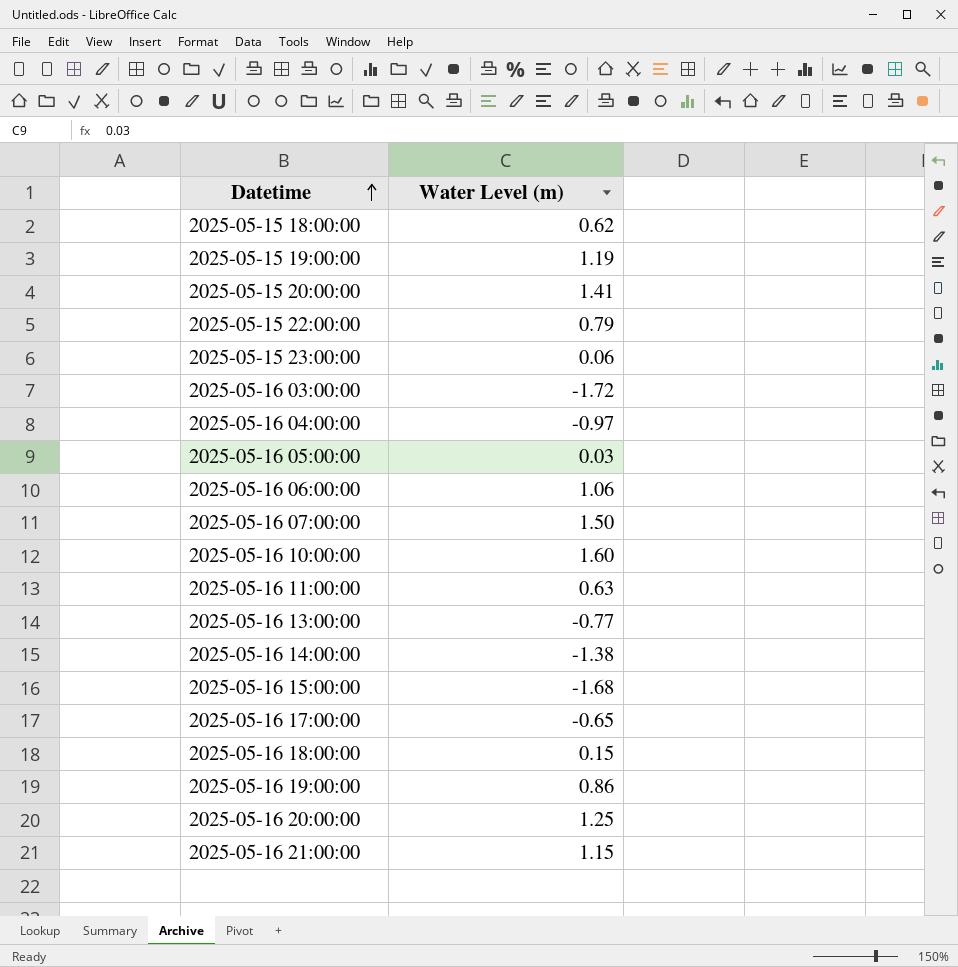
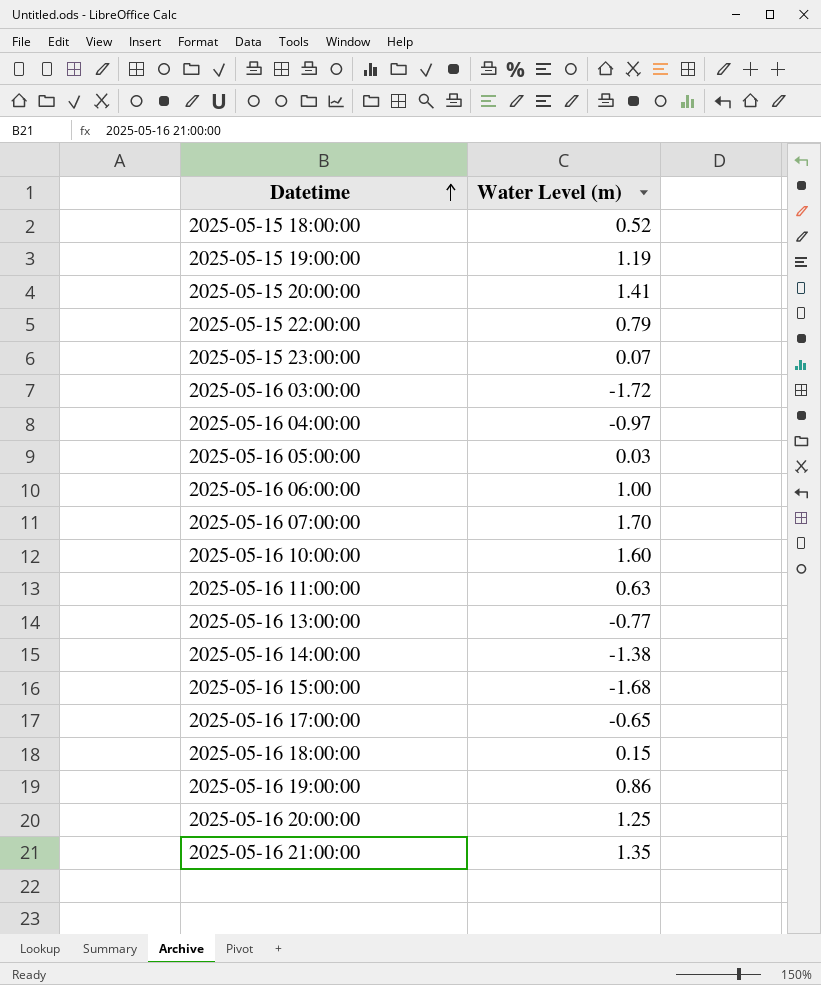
2025-05-15 18:00:00 | Water Level (m): 0.62 -> 0.52
2025-05-15 23:00:00 | Water Level (m): 0.06 -> 0.07
2025-05-16 06:00:00 | Water Level (m): 1.06 -> 1.00
2025-05-16 07:00:00 | Water Level (m): 1.50 -> 1.70
2025-05-16 21:00:00 | Water Level (m): 1.15 -> 1.35

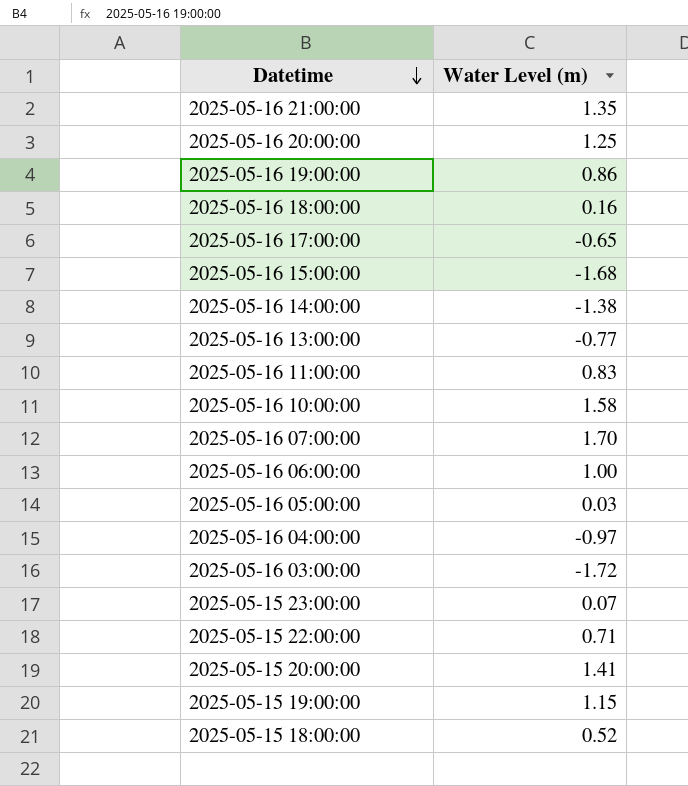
row order: Datetime ascending -> Datetime descending
2025-05-16 18:00:00 | Water Level (m): 0.15 -> 0.16
2025-05-16 11:00:00 | Water Level (m): 0.63 -> 0.83
2025-05-16 10:00:00 | Water Level (m): 1.60 -> 1.58
2025-05-15 22:00:00 | Water Level (m): 0.79 -> 0.71
2025-05-15 19:00:00 | Water Level (m): 1.19 -> 1.15

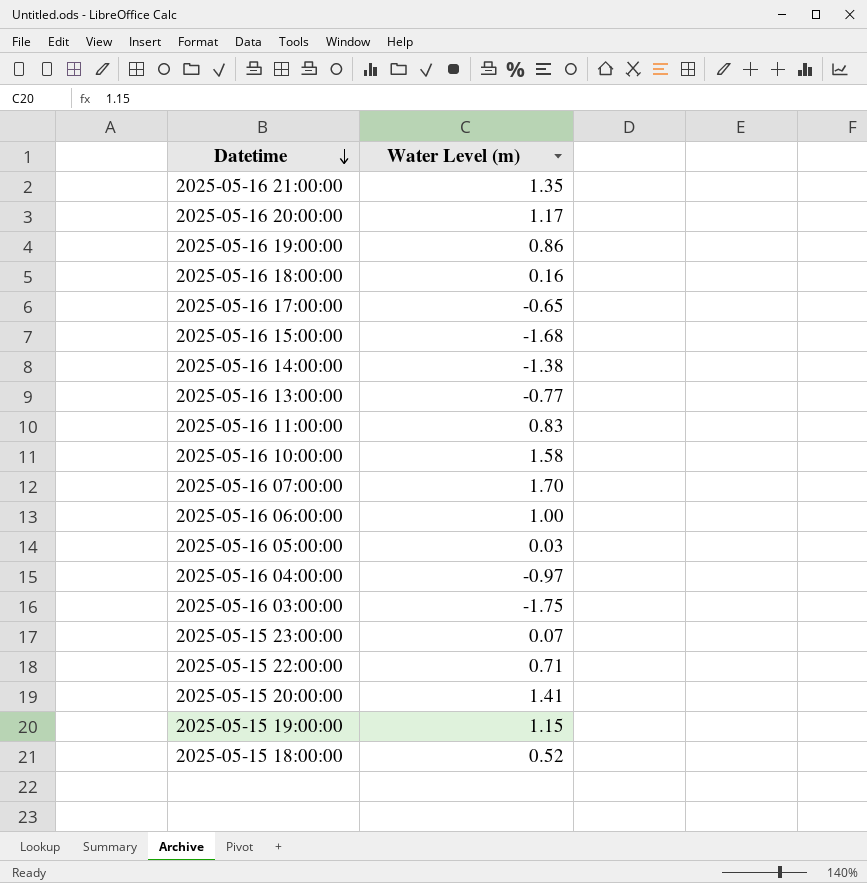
2025-05-16 20:00:00 | Water Level (m): 1.25 -> 1.17
2025-05-16 03:00:00 | Water Level (m): -1.72 -> -1.75

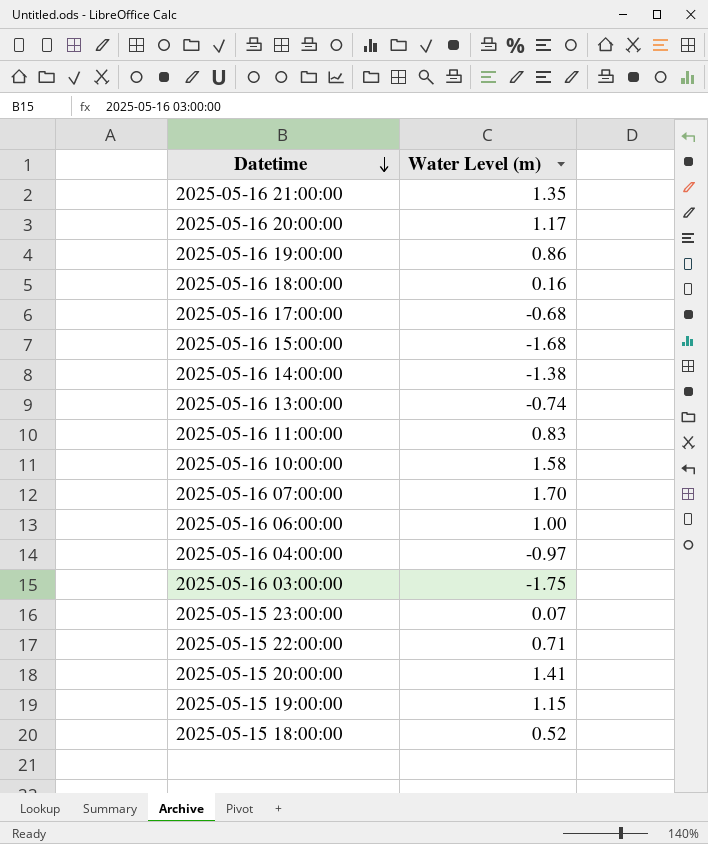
row 2025-05-16 05:00:00: 0.03 -> none
2025-05-16 17:00:00 | Water Level (m): -0.65 -> -0.68
2025-05-16 13:00:00 | Water Level (m): -0.77 -> -0.74

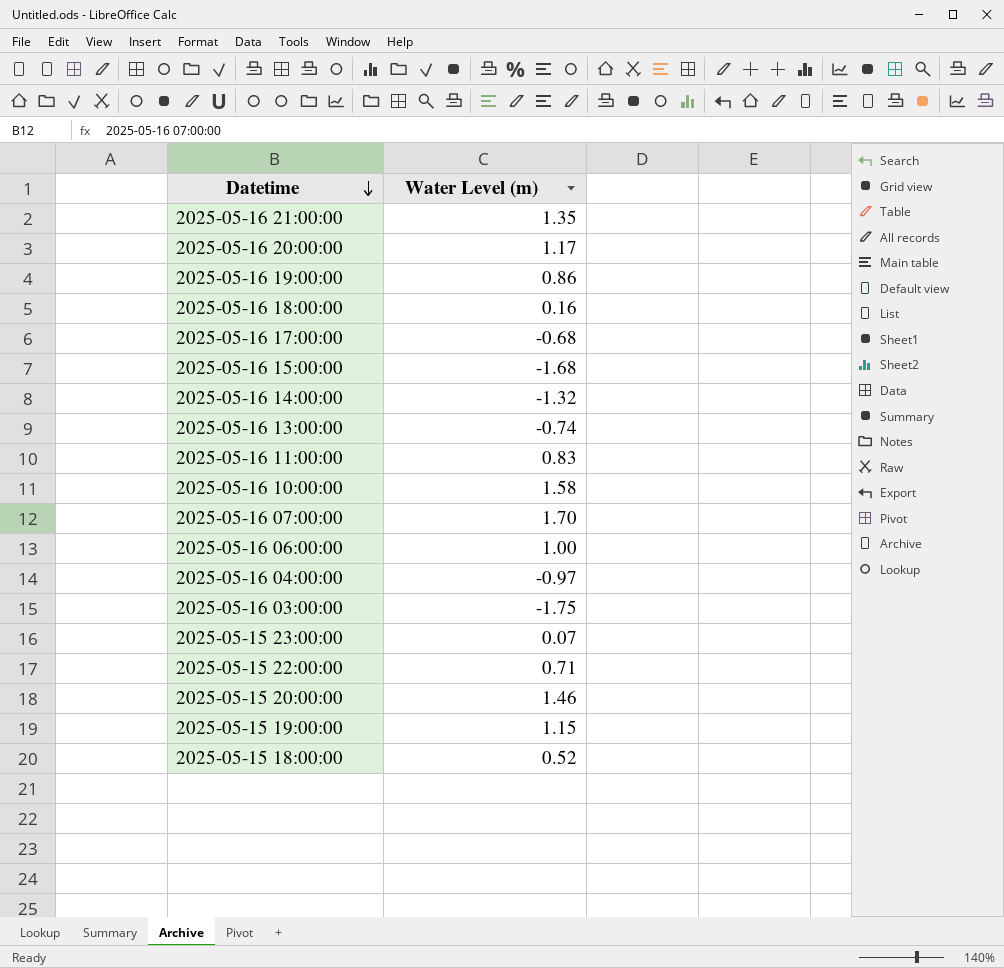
2025-05-16 14:00:00 | Water Level (m): -1.38 -> -1.32
2025-05-15 20:00:00 | Water Level (m): 1.41 -> 1.46

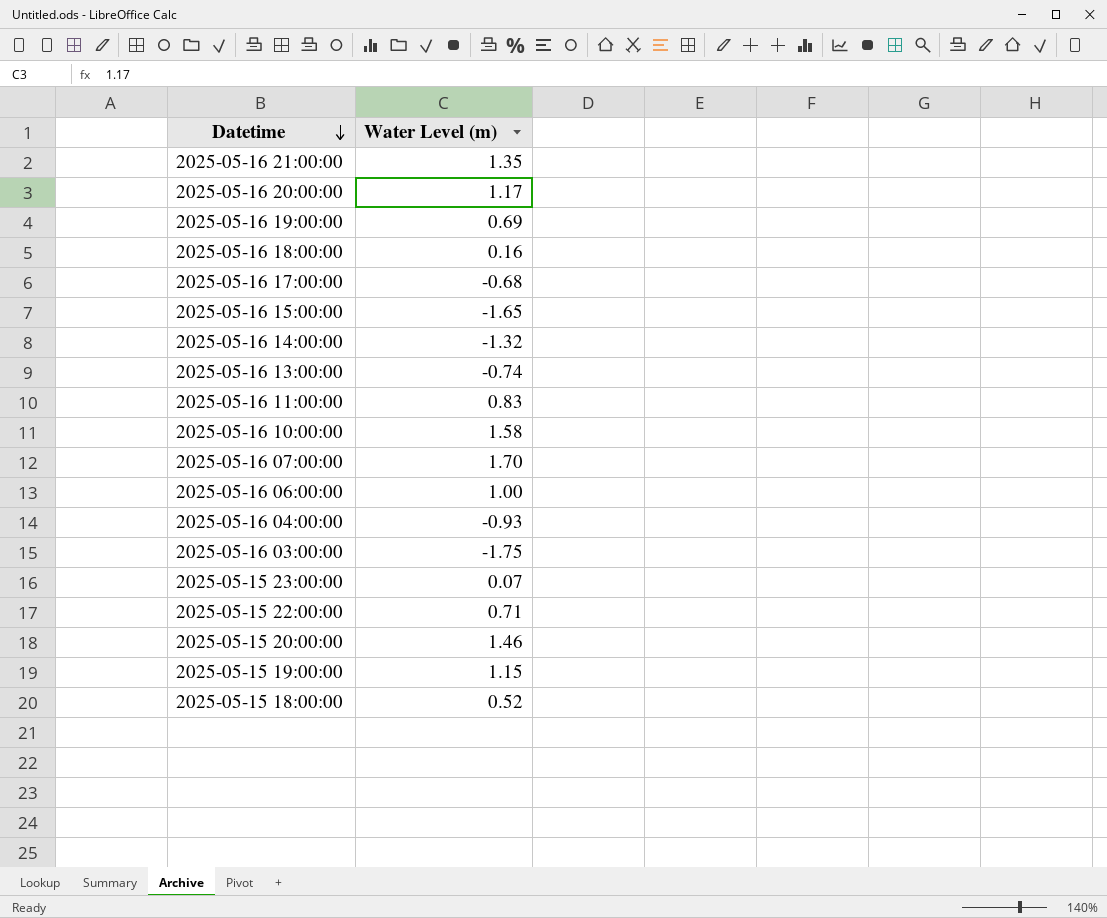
2025-05-16 19:00:00 | Water Level (m): 0.86 -> 0.69
2025-05-16 15:00:00 | Water Level (m): -1.68 -> -1.65
2025-05-16 04:00:00 | Water Level (m): -0.97 -> -0.93

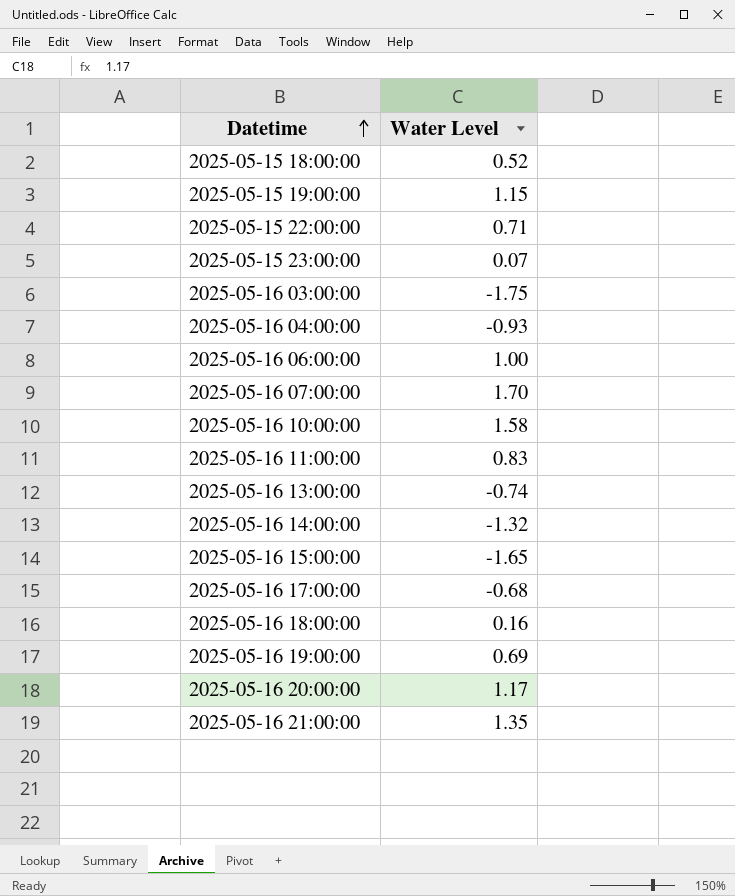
row order: Datetime descending -> Datetime ascending
column name: Water Level (m) -> Water Level
row 2025-05-15 20:00:00: 1.46 -> none

